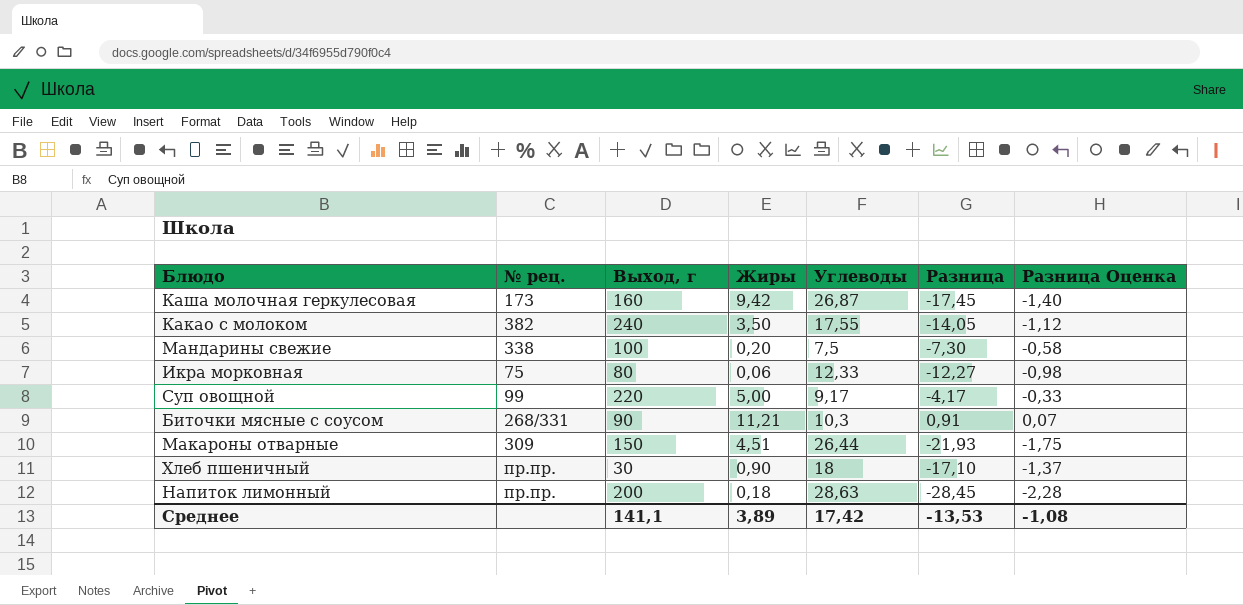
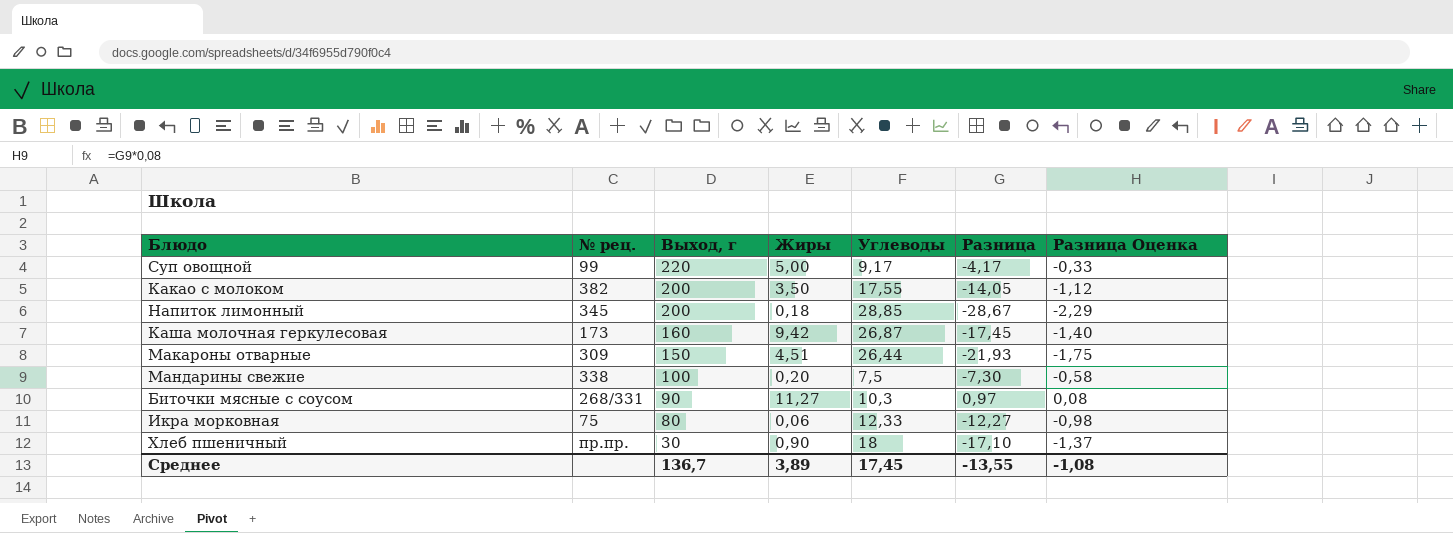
row order: none -> Выход, г descending
Какао с молоком | Выход, г: 240 -> 200
Напиток лимонный | № рец.: пр.пр. -> 345
Напиток лимонный | Углеводы: 28,63 -> 28,85
Напиток лимонный | Разница: -28,45 -> -28,67
Напиток лимонный | Разница Оценка: -2,28 -> -2,29
Биточки мясные с соусом | Жиры: 11,21 -> 11,27
Биточки мясные с соусом | Разница: 0,91 -> 0,97
Биточки мясные с соусом | Разница Оценка: 0,07 -> 0,08
Среднее | Выход, г: 141,1 -> 136,7
Среднее | Углеводы: 17,42 -> 17,45
Среднее | Разница: -13,53 -> -13,55

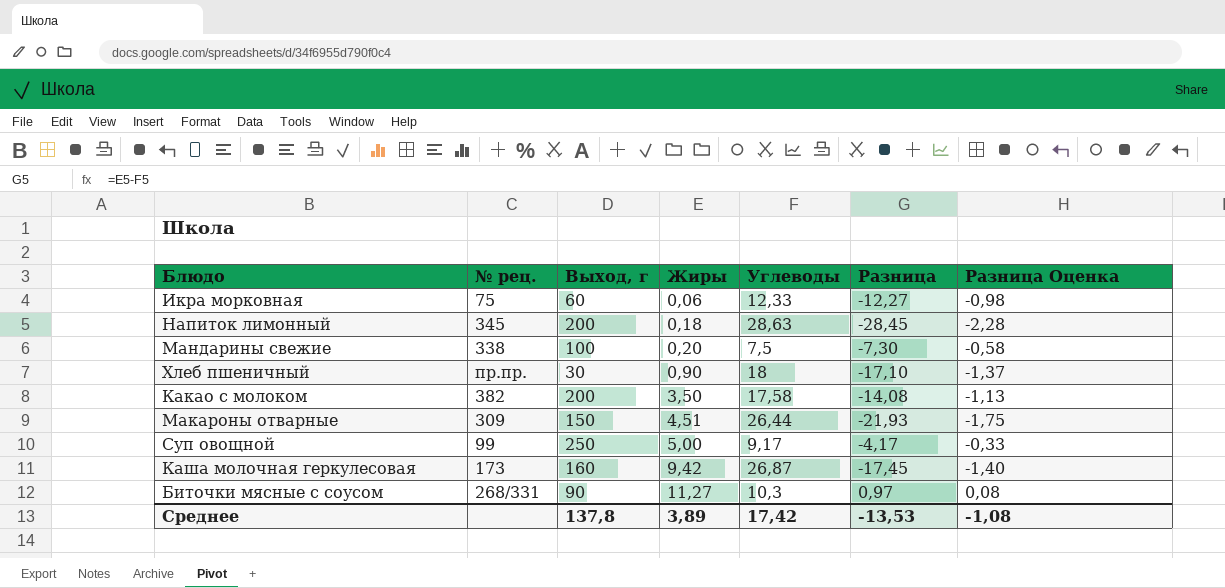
row order: Выход, г descending -> Жиры ascending
Икра морковная | Выход, г: 80 -> 60
Напиток лимонный | Углеводы: 28,85 -> 28,63
Напиток лимонный | Разница: -28,67 -> -28,45
Напиток лимонный | Разница Оценка: -2,29 -> -2,28
Какао с молоком | Углеводы: 17,55 -> 17,58
Какао с молоком | Разница: -14,05 -> -14,08
Какао с молоком | Разница Оценка: -1,12 -> -1,13
Суп овощной | Выход, г: 220 -> 250
Среднее | Выход, г: 136,7 -> 137,8
Среднее | Углеводы: 17,45 -> 17,42
Среднее | Разница: -13,55 -> -13,53

